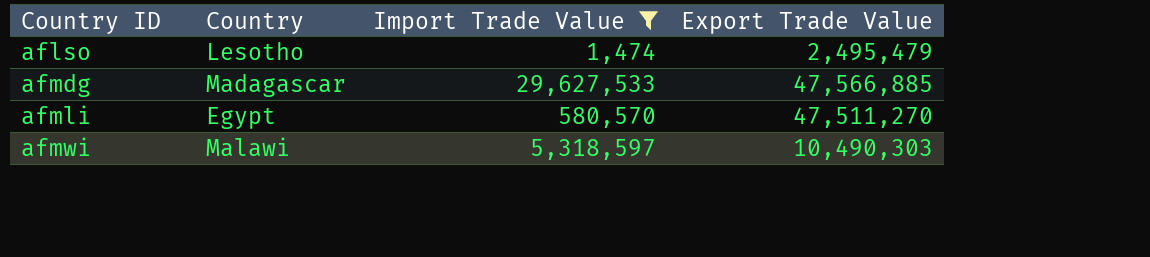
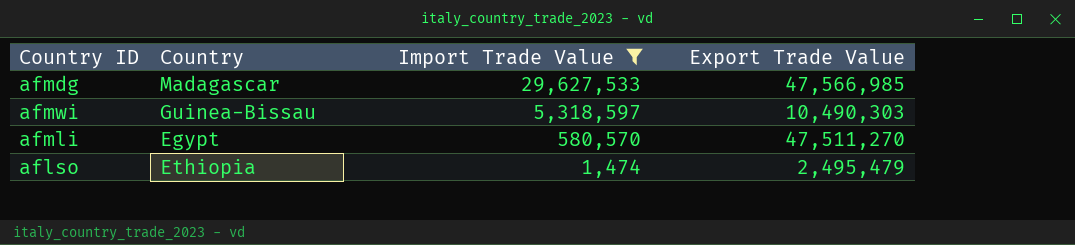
row order: Country ID ascending -> Import Trade Value descending
afmdg | Export Trade Value: 47,566,885 -> 47,566,985
afmwi | Country: Malawi -> Guinea-Bissau
aflso | Country: Lesotho -> Ethiopia

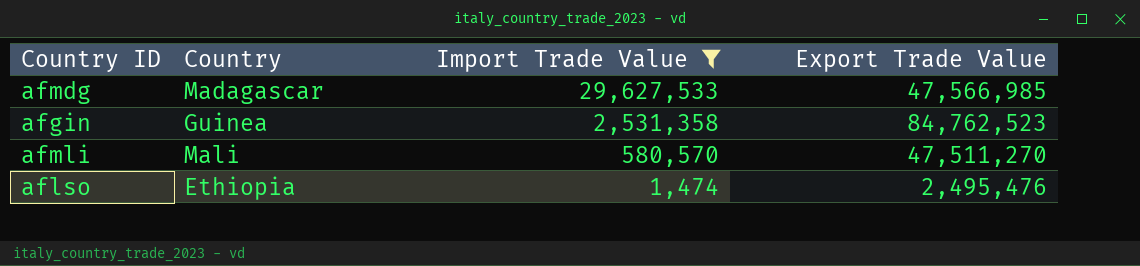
row afmwi: Guinea-Bissau | 5,318,597 | 10,490,303 -> none
row afgin: none -> Guinea | 2,531,358 | 84,762,523
afmli | Country: Egypt -> Mali
aflso | Export Trade Value: 2,495,479 -> 2,495,476

